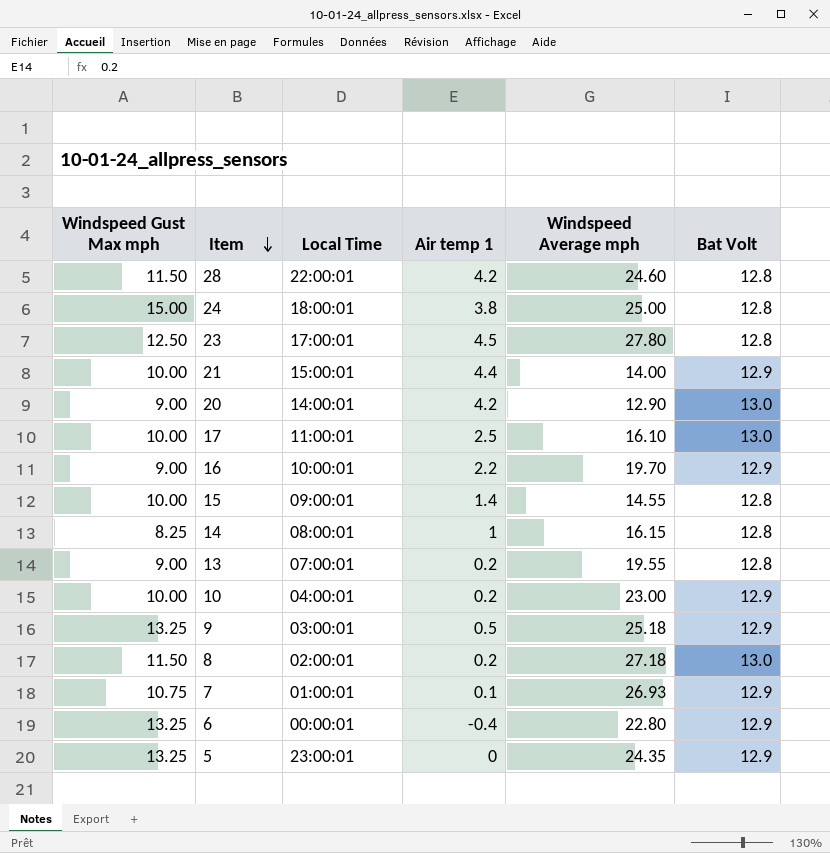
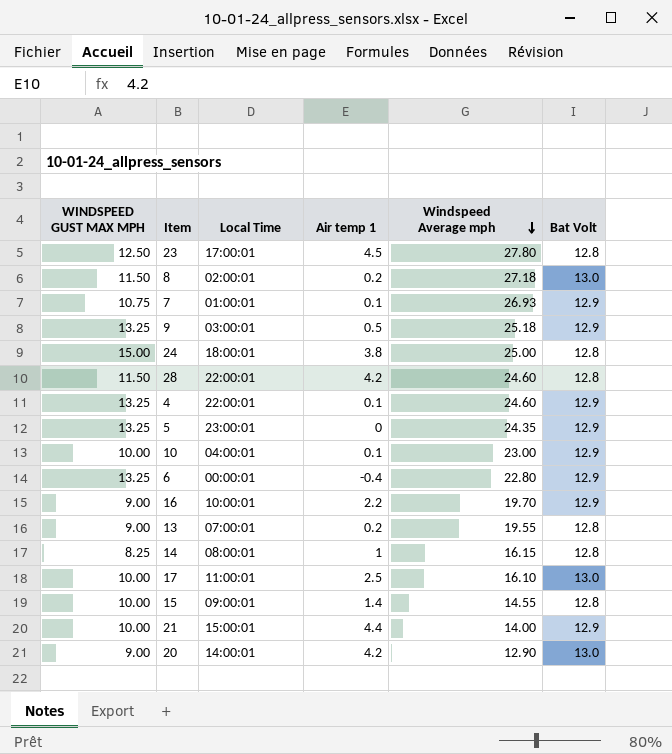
row order: Item descending -> Windspeed Average mph descending
column name: Windspeed Gust Max mph -> WINDSPEED GUST MAX MPH
row 4: none -> 13.25 | 22:00:01 | 0.1 | 24.60 | 12.9
10 | Air temp 1: 0.2 -> 0.1

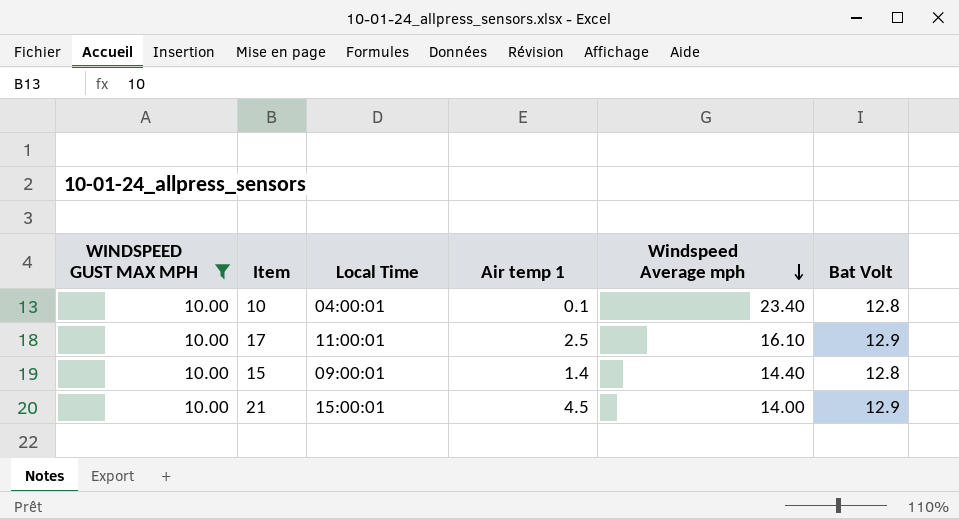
filter: none -> WINDSPEED GUST MAX MPH = 10.00
10 | Windspeed Average mph: 23.00 -> 23.40
10 | Bat Volt: 12.9 -> 12.8
17 | Bat Volt: 13.0 -> 12.9
15 | Windspeed Average mph: 14.55 -> 14.40
21 | Air temp 1: 4.4 -> 4.5

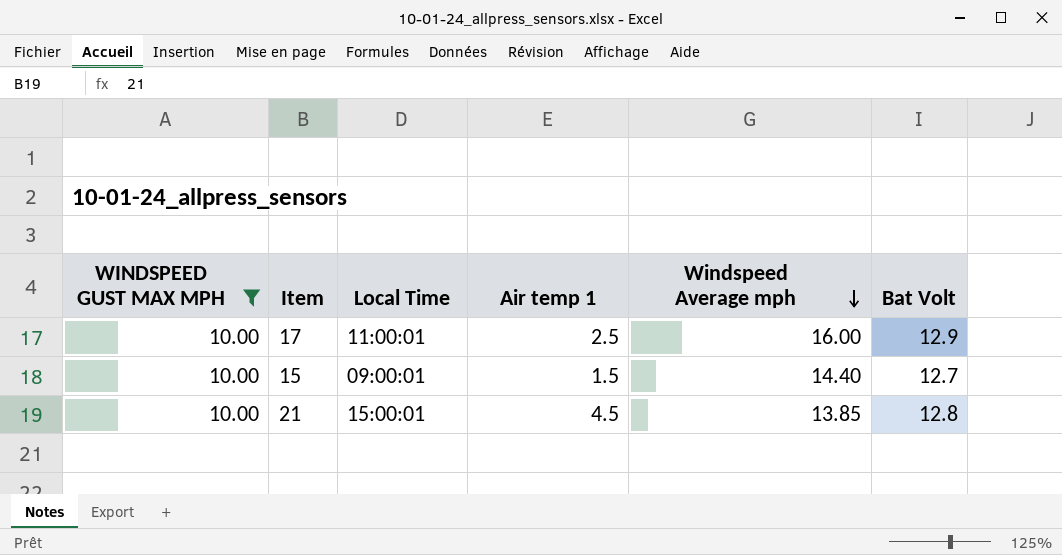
row 10: 10.00 | 04:00:01 | 0.1 | 23.40 | 12.8 -> none
17 | Windspeed Average mph: 16.10 -> 16.00
15 | Air temp 1: 1.4 -> 1.5
15 | Bat Volt: 12.8 -> 12.7
21 | Windspeed Average mph: 14.00 -> 13.85
21 | Bat Volt: 12.9 -> 12.8

